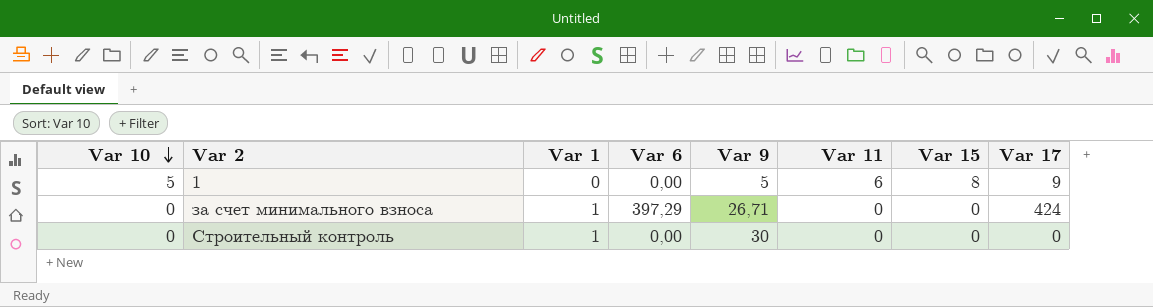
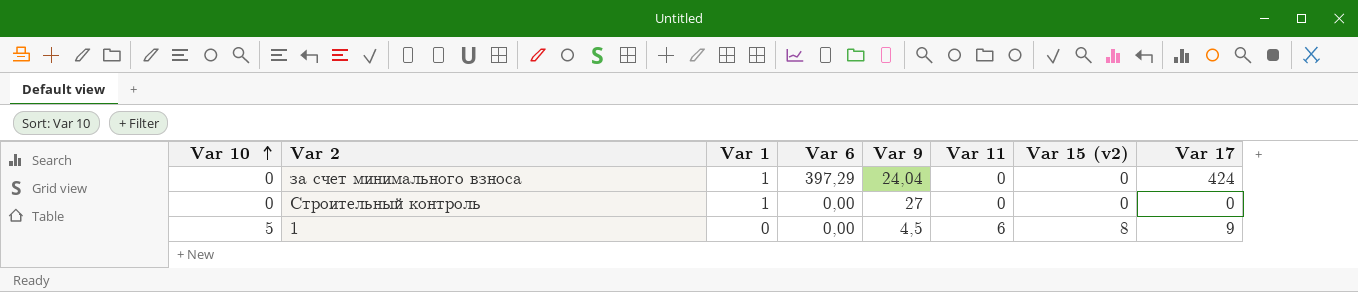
row order: Var 10 descending -> Var 10 ascending
column name: Var 15 -> Var 15 (v2)
за счет минимального взноса | Var 9: 26,71 -> 24,04
Строительный контроль | Var 9: 30 -> 27
1 | Var 9: 5 -> 4,5

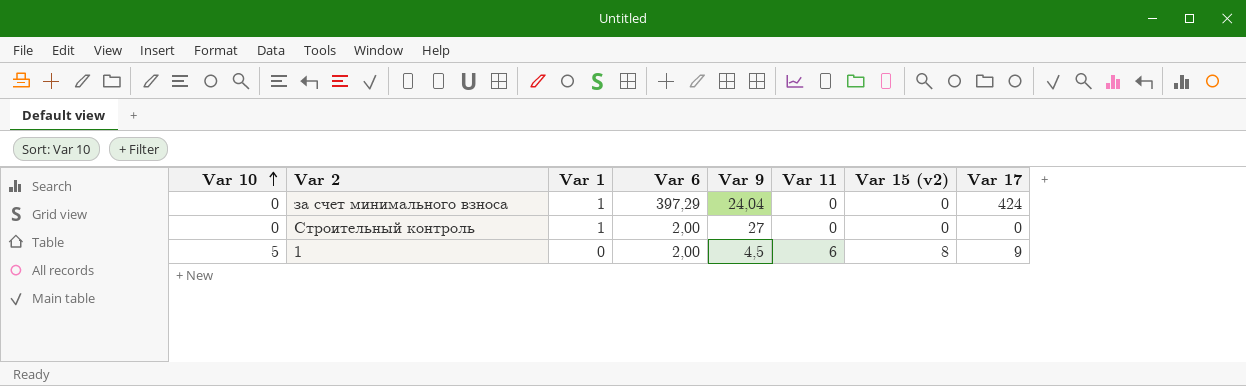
Строительный контроль | Var 6: 0,00 -> 2,00
1 | Var 6: 0,00 -> 2,00

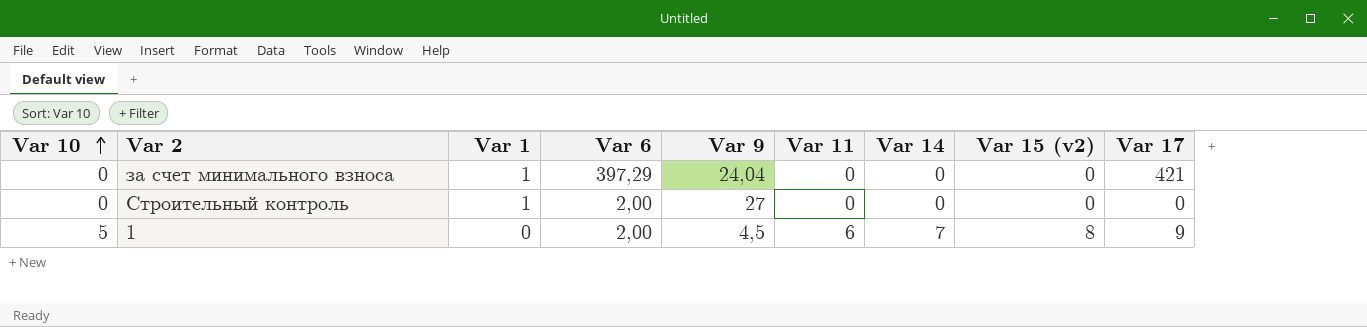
column Var 14 | position: none -> 7
за счет минимального взноса | Var 17: 424 -> 421

